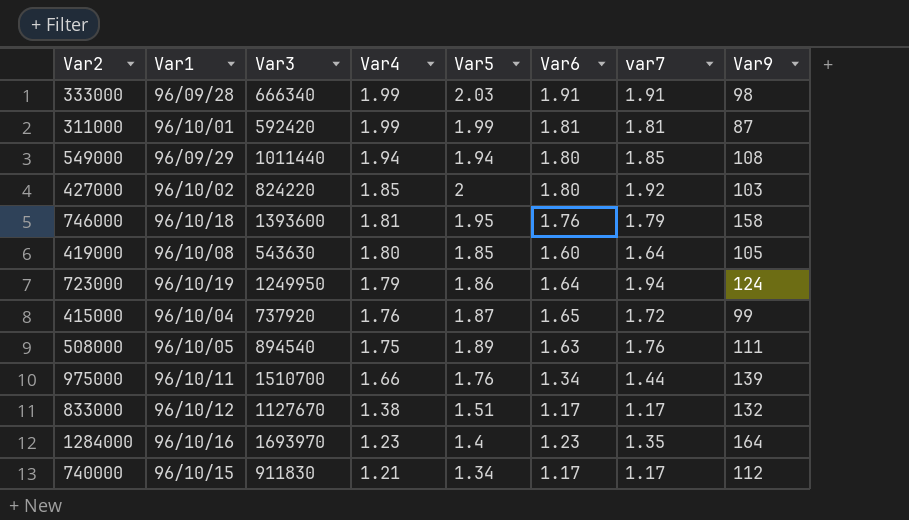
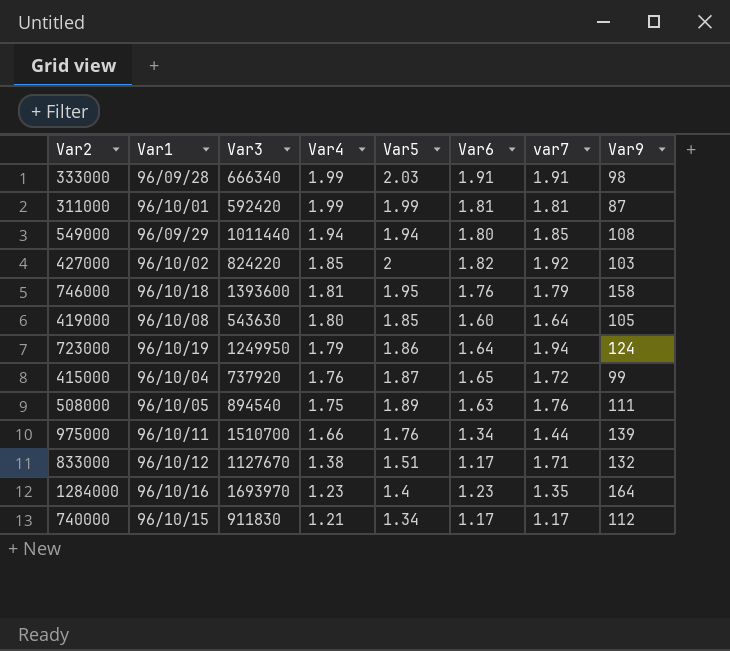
427000 | Var6: 1.80 -> 1.82
833000 | var7: 1.17 -> 1.71

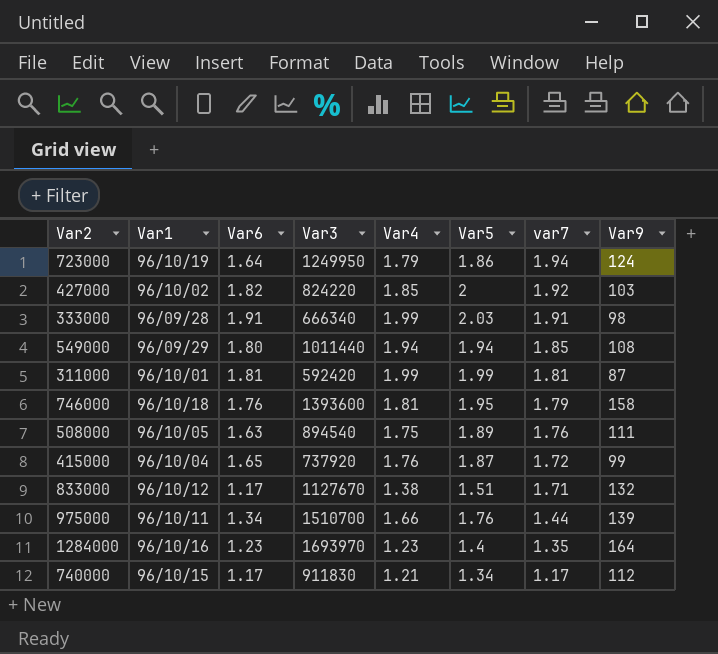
row order: Var4 descending -> var7 descending
column Var6 | position: 6 -> 3
row 419000: 96/10/08 | 543630 | 1.80 | 1.85 | 1.60 | 1.64 | 105 -> none

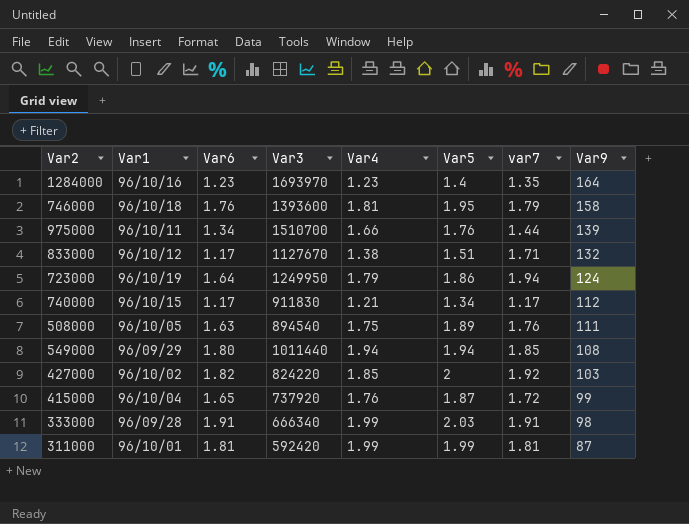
row order: var7 descending -> Var9 descending

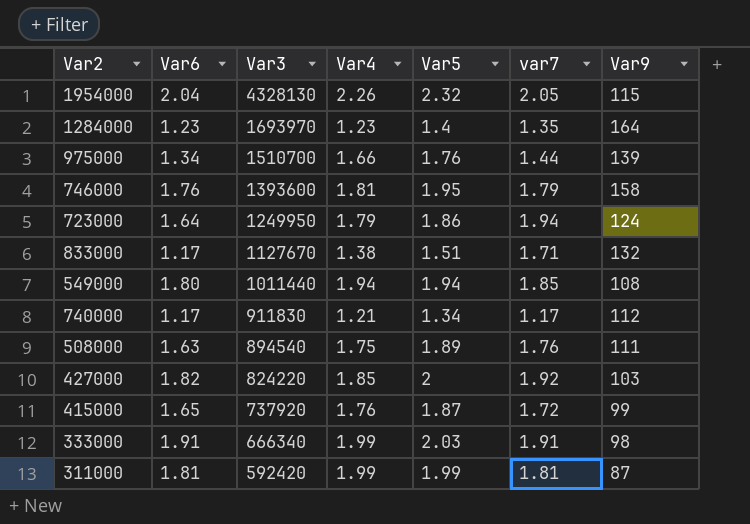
row order: Var9 descending -> Var3 descending
column Var1 | position: 2 -> none
row 1954000: none -> 2.04 | 4328130 | 2.26 | 2.32 | 2.05 | 115

